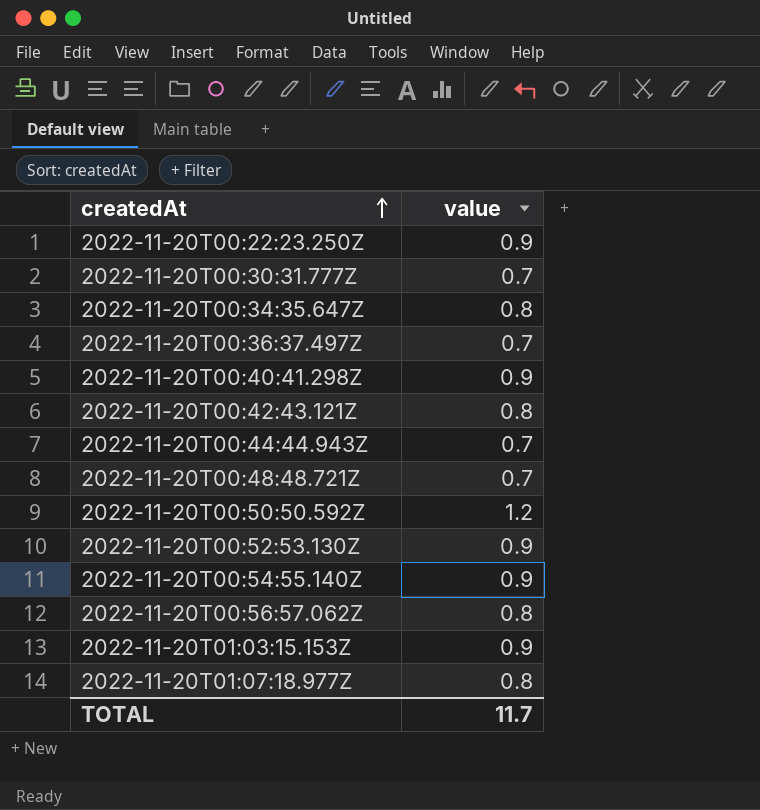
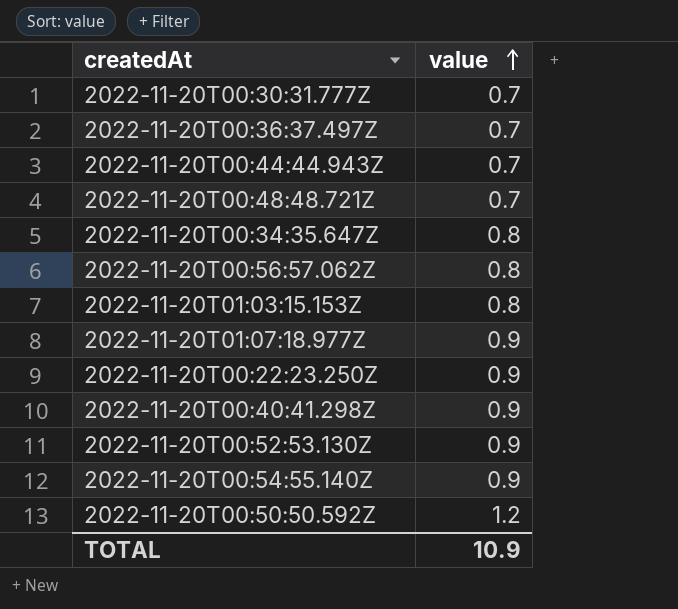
row order: createdAt ascending -> value ascending
row 2022-11-20T00:42:43.121Z: 0.8 -> none
2022-11-20T01:03:15.153Z | value: 0.9 -> 0.8
2022-11-20T01:07:18.977Z | value: 0.8 -> 0.9
TOTAL | value: 11.7 -> 10.9

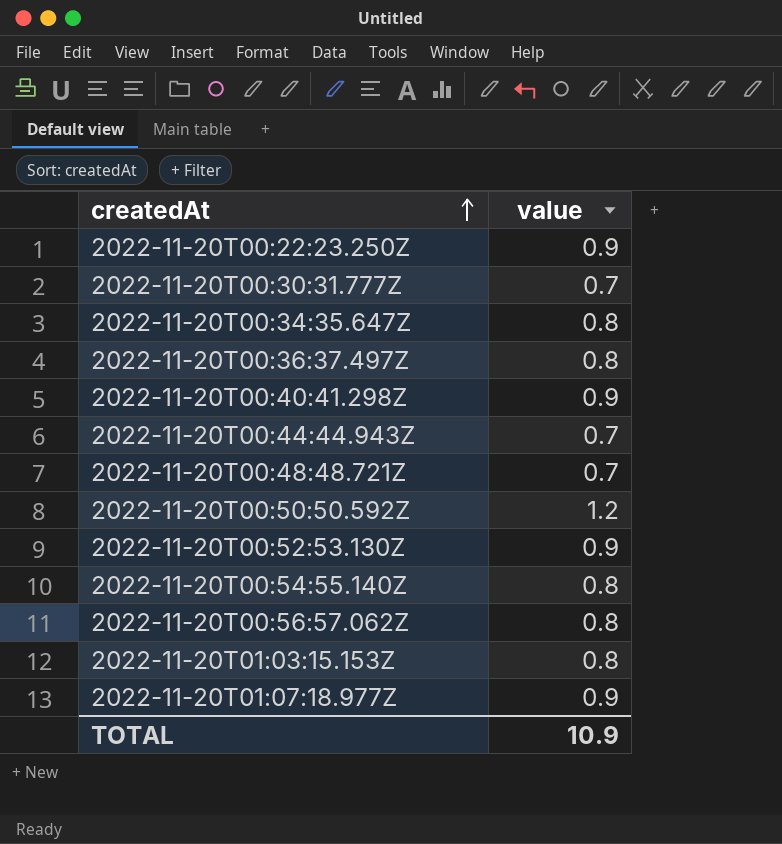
row order: value ascending -> createdAt ascending
2022-11-20T00:36:37.497Z | value: 0.7 -> 0.8
2022-11-20T00:54:55.140Z | value: 0.9 -> 0.8

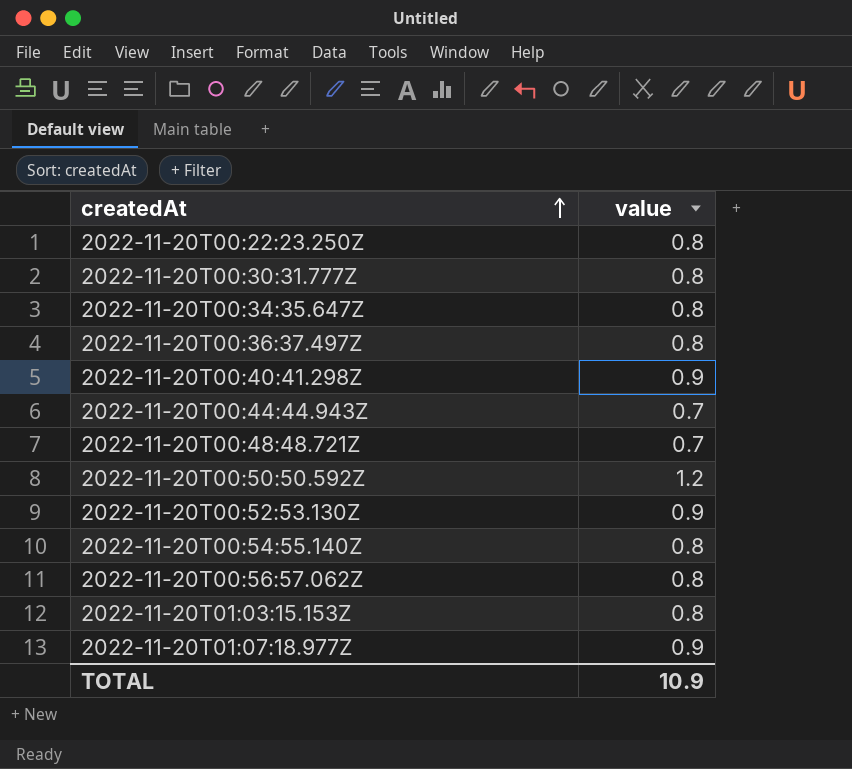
2022-11-20T00:22:23.250Z | value: 0.9 -> 0.8
2022-11-20T00:30:31.777Z | value: 0.7 -> 0.8

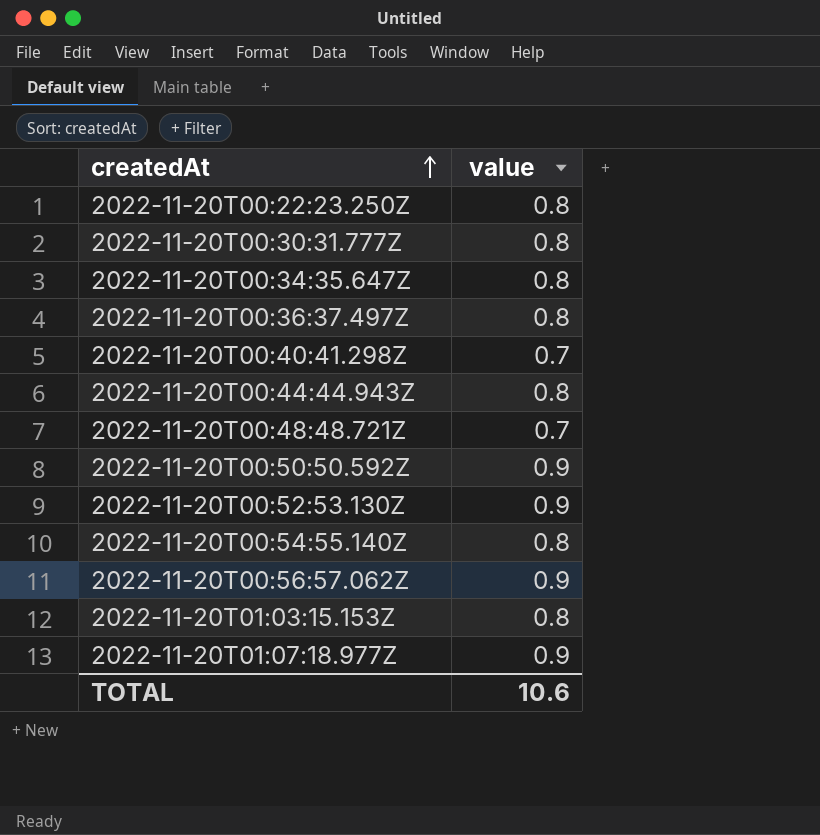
2022-11-20T00:40:41.298Z | value: 0.9 -> 0.7
2022-11-20T00:44:44.943Z | value: 0.7 -> 0.8
2022-11-20T00:50:50.592Z | value: 1.2 -> 0.9
2022-11-20T00:56:57.062Z | value: 0.8 -> 0.9
TOTAL | value: 10.9 -> 10.6

